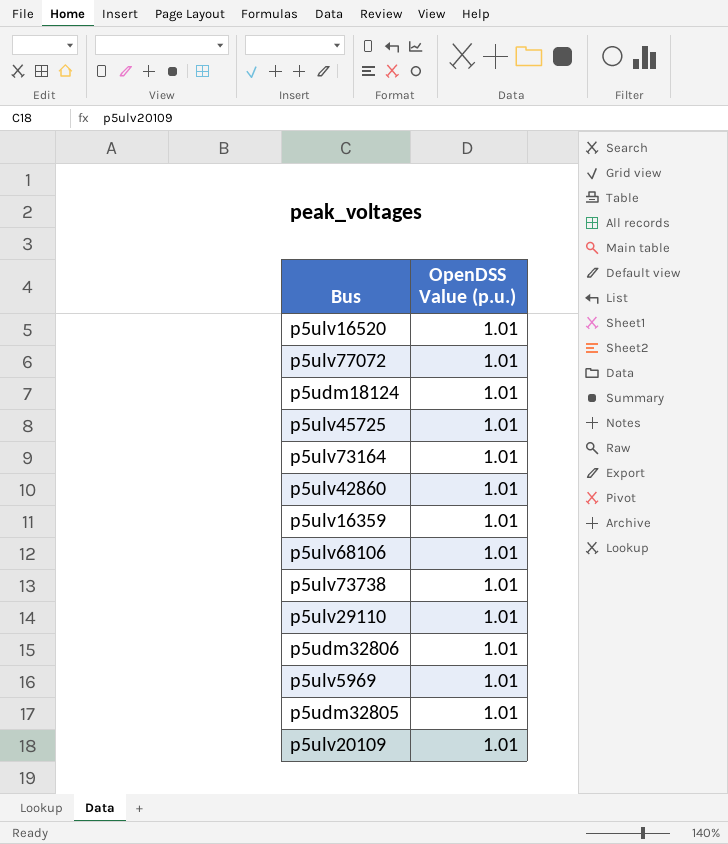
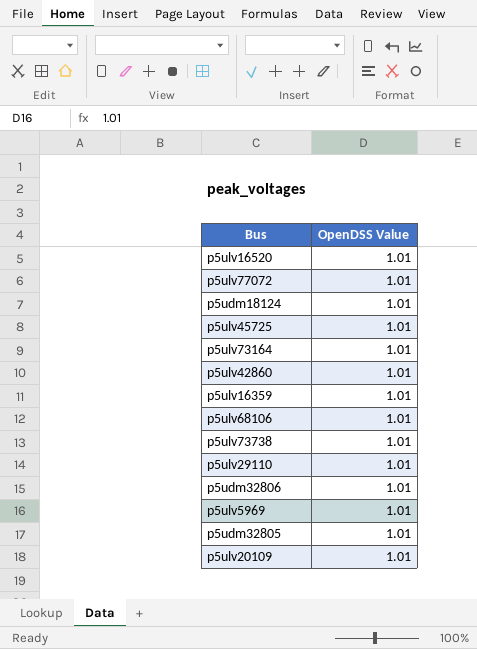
column name: OpenDSS Value (p.u.) -> OpenDSS Value

